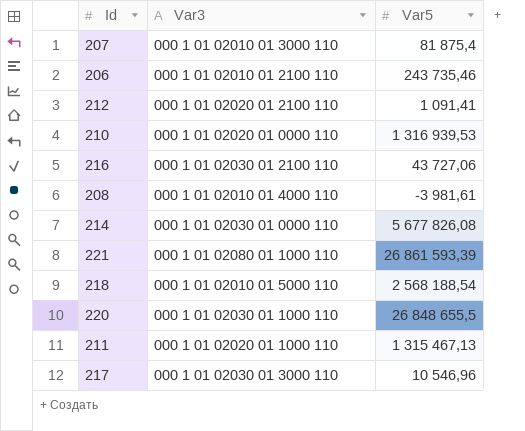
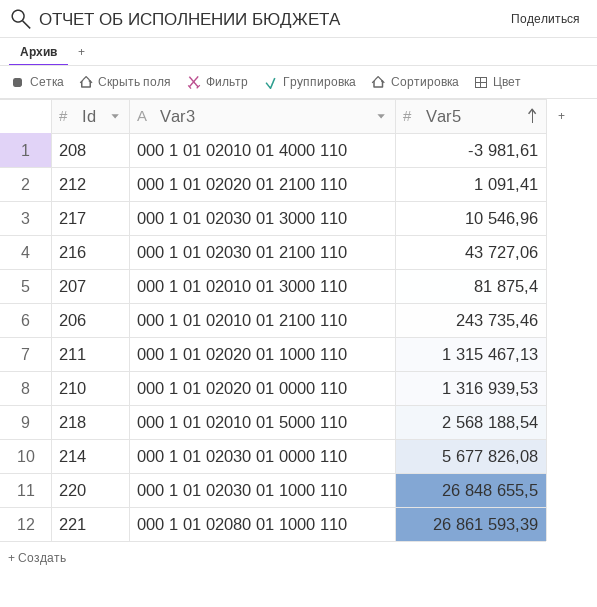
row order: none -> Var5 ascending

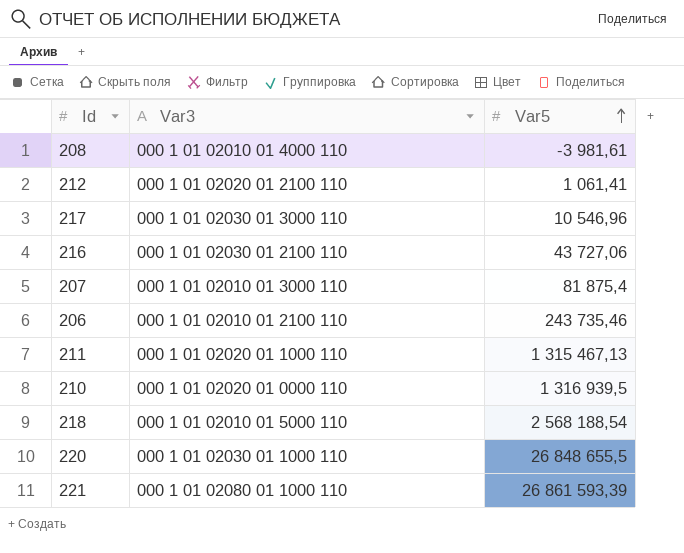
row 214: 000 1 01 02030 01 0000 110 | 5 677 826,08 -> none
212 | Var5: 1 091,41 -> 1 061,41
210 | Var5: 1 316 939,53 -> 1 316 939,5

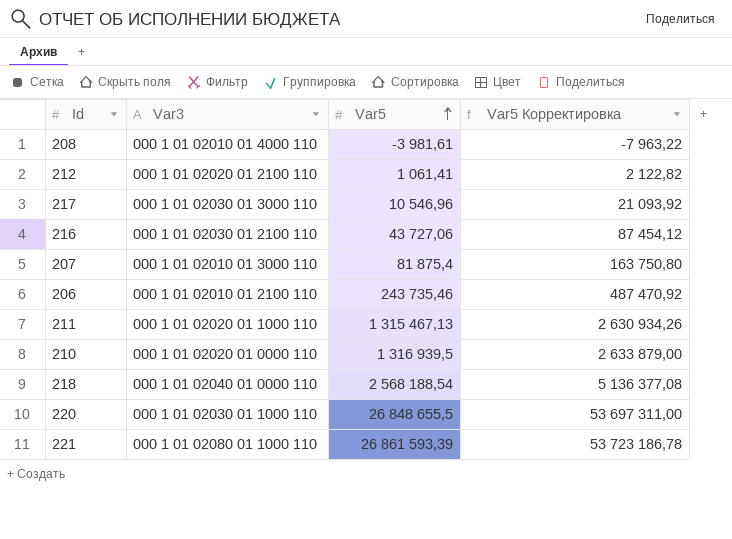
column Var5 Корректировка | formula: none -> [Var5] * 2
218 | Var3: 000 1 01 02010 01 5000 110 -> 000 1 01 02040 01 0000 110

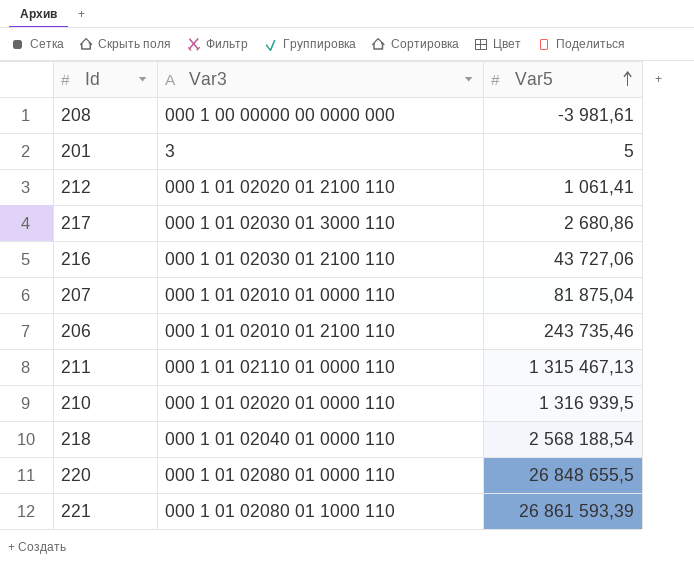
column Var5 Корректировка | formula: [Var5] * 2 -> none
208 | Var3: 000 1 01 02010 01 4000 110 -> 000 1 00 00000 00 0000 000
row 201: none -> 3 | 5
217 | Var5: 10 546,96 -> 2 680,86
207 | Var3: 000 1 01 02010 01 3000 110 -> 000 1 01 02010 01 0000 110
207 | Var5: 81 875,4 -> 81 875,04
211 | Var3: 000 1 01 02020 01 1000 110 -> 000 1 01 02110 01 0000 110
220 | Var3: 000 1 01 02030 01 1000 110 -> 000 1 01 02080 01 0000 110

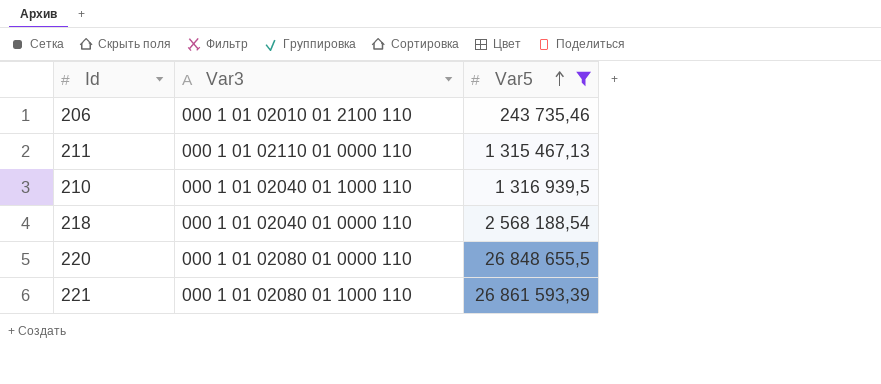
filter: none -> Var5 >= 243 735,46
210 | Var3: 000 1 01 02020 01 0000 110 -> 000 1 01 02040 01 1000 110

